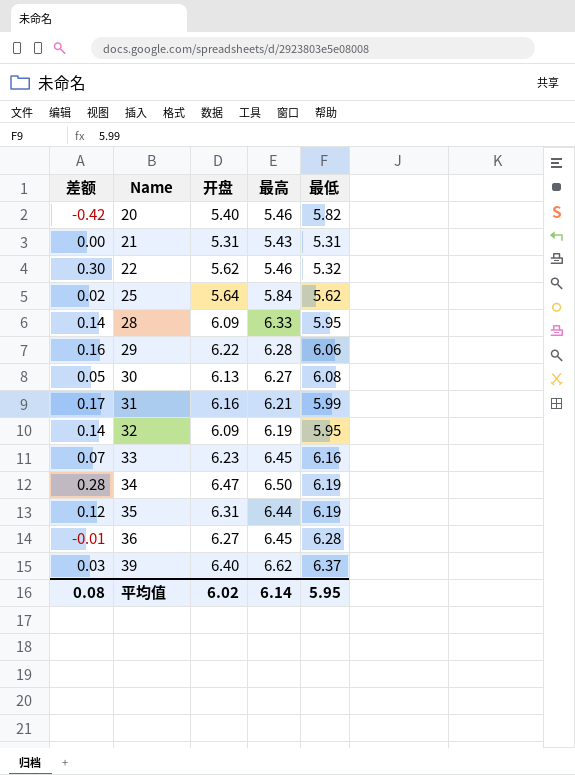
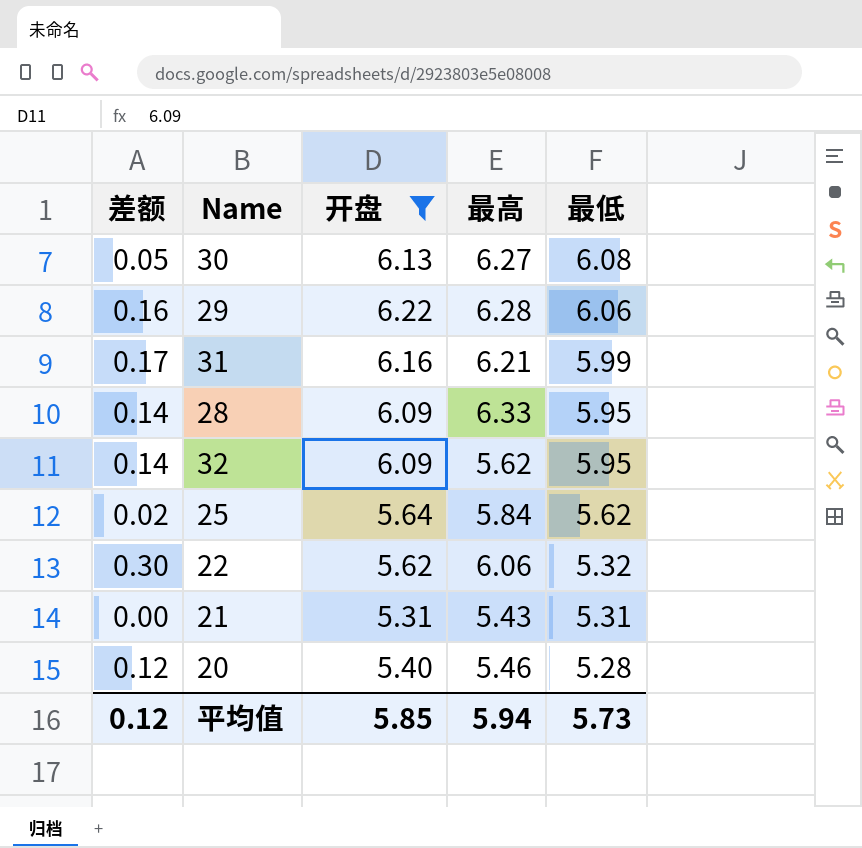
filter: none -> 开盘 <= 6.22
row order: Name ascending -> 最低 descending
32 | 最高: 6.19 -> 5.62
22 | 最高: 5.46 -> 6.06
20 | 差额: -0.42 -> 0.12
20 | 最低: 5.82 -> 5.28
平均值 | 差额: 0.08 -> 0.12
平均值 | 开盘: 6.02 -> 5.85
平均值 | 最高: 6.14 -> 5.94
平均值 | 最低: 5.95 -> 5.73

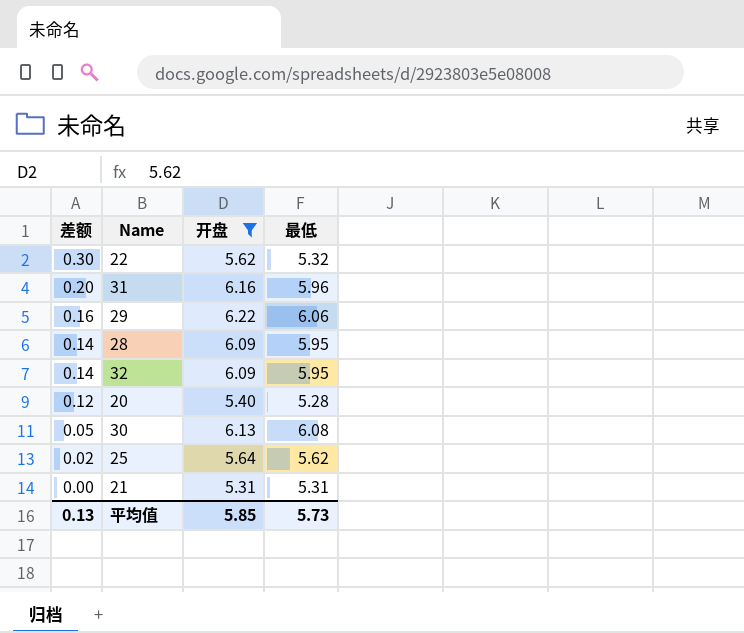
row order: 最低 descending -> 差额 descending
column 最高 | position: 4 -> none
31 | 差额: 0.17 -> 0.20
31 | 最低: 5.99 -> 5.96
平均值 | 差额: 0.12 -> 0.13

